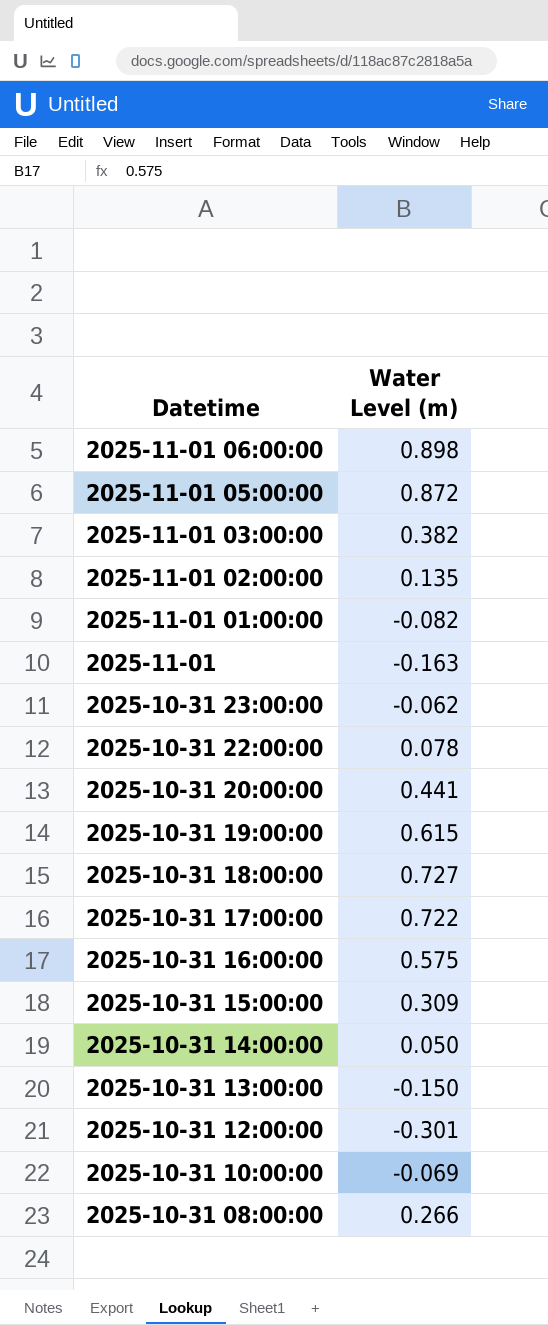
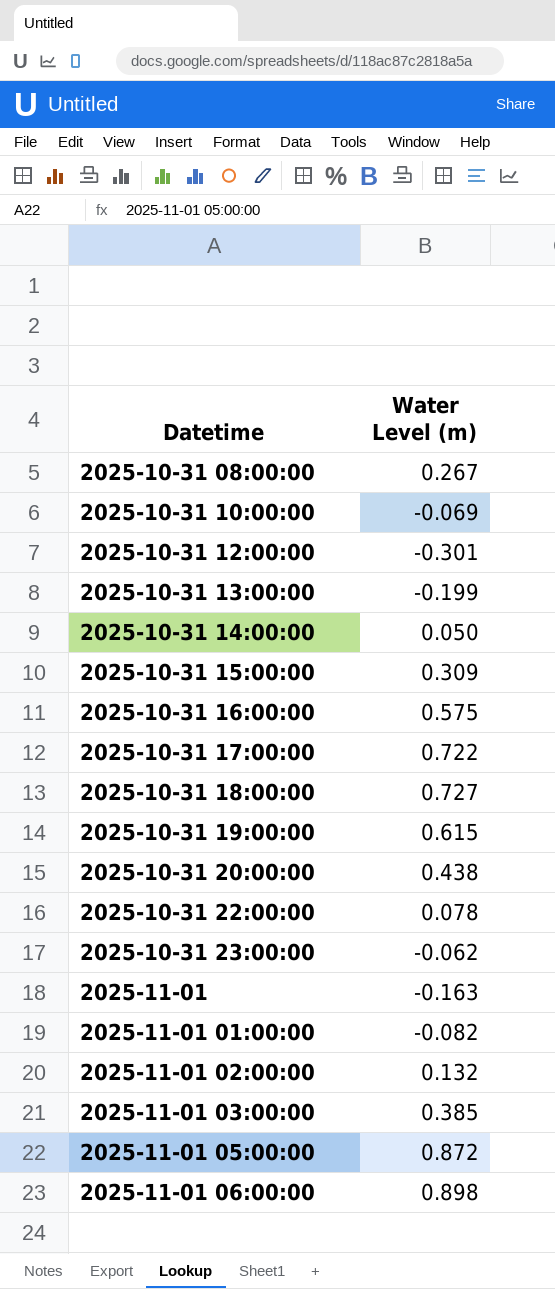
row order: Datetime descending -> Datetime ascending
2025-10-31 08:00:00 | Water Level (m): 0.266 -> 0.267
2025-10-31 13:00:00 | Water Level (m): -0.150 -> -0.199
2025-10-31 20:00:00 | Water Level (m): 0.441 -> 0.438
2025-11-01 02:00:00 | Water Level (m): 0.135 -> 0.132
2025-11-01 03:00:00 | Water Level (m): 0.382 -> 0.385

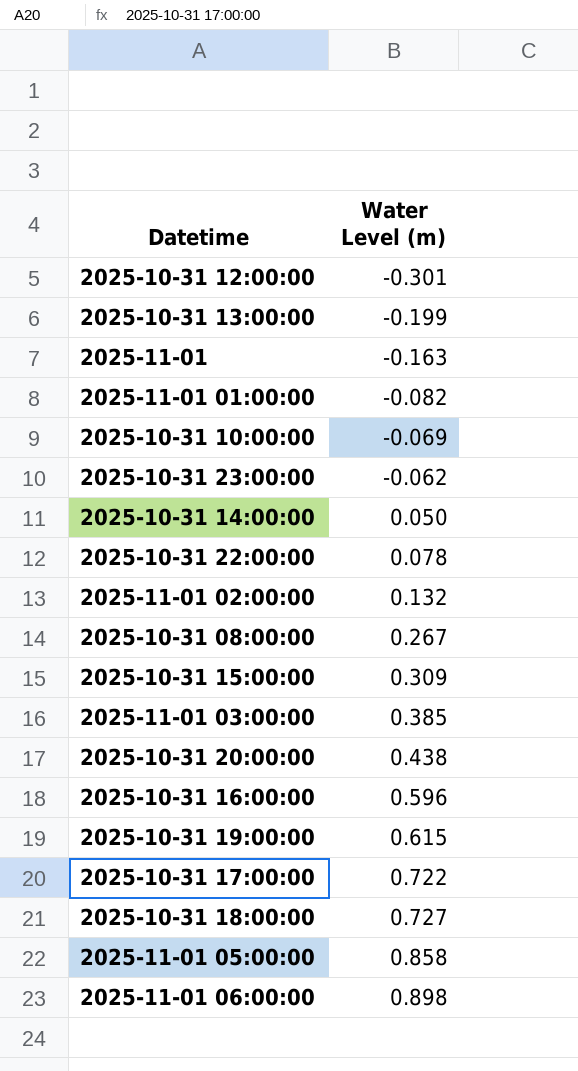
row order: Datetime ascending -> Water Level (m) ascending
2025-10-31 16:00:00 | Water Level (m): 0.575 -> 0.596
2025-11-01 05:00:00 | Water Level (m): 0.872 -> 0.858

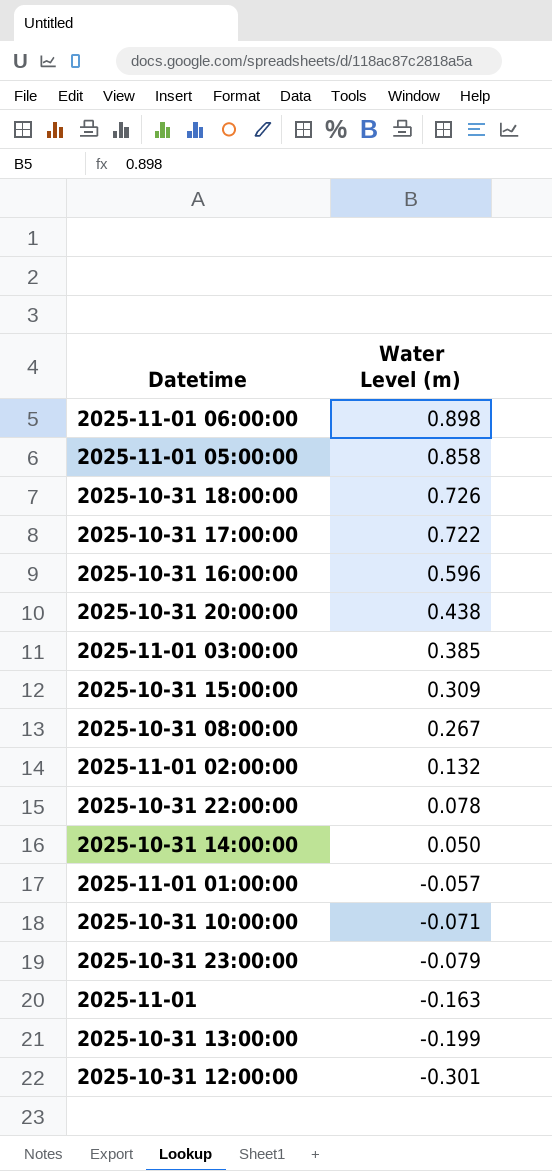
row order: Water Level (m) ascending -> Water Level (m) descending
row 2025-10-31 19:00:00: 0.615 -> none
2025-10-31 18:00:00 | Water Level (m): 0.727 -> 0.726
2025-11-01 01:00:00 | Water Level (m): -0.082 -> -0.057
2025-10-31 10:00:00 | Water Level (m): -0.069 -> -0.071
2025-10-31 23:00:00 | Water Level (m): -0.062 -> -0.079

